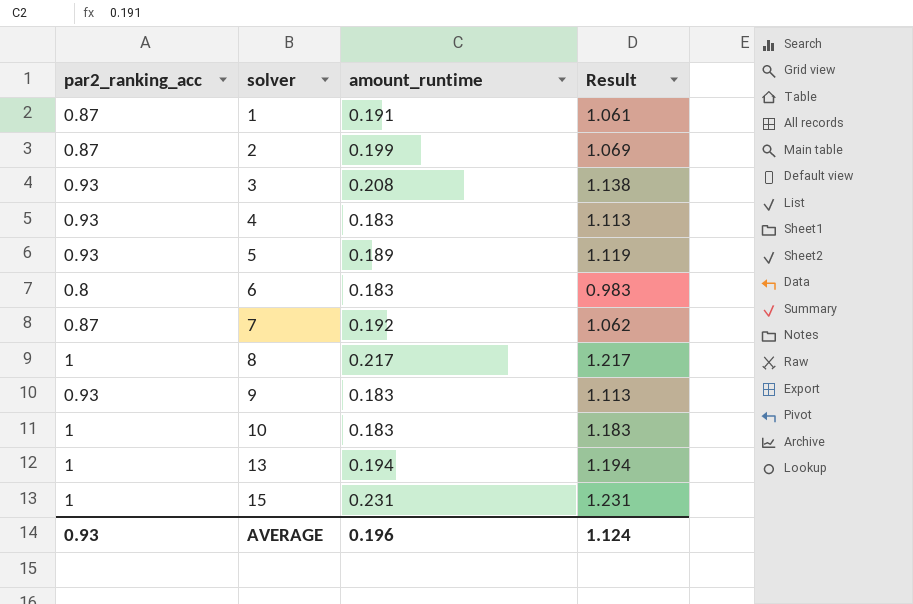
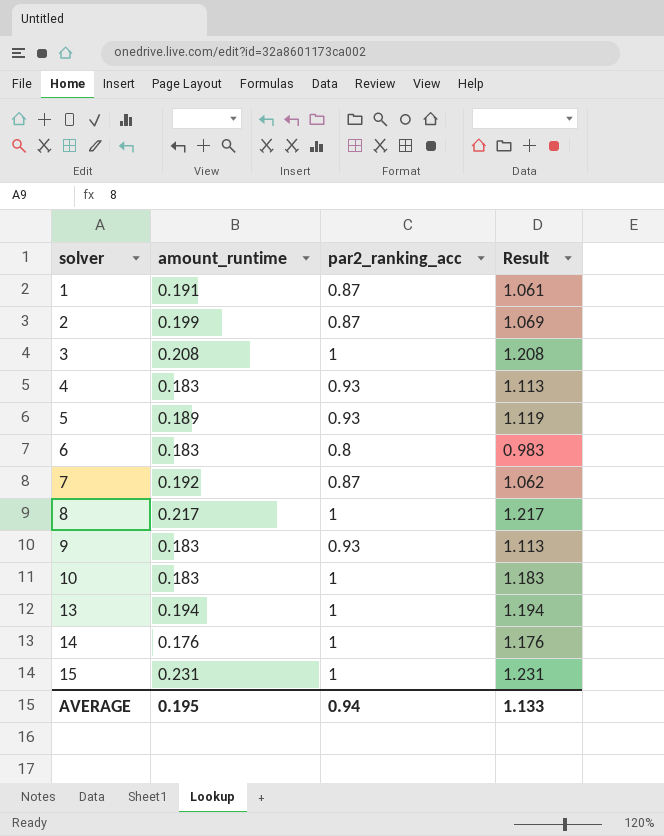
column par2_ranking_acc | position: 1 -> 3
3 | par2_ranking_acc: 0.93 -> 1
3 | Result: 1.138 -> 1.208
row 14: none -> 0.176 | 1 | 1.176
AVERAGE | amount_runtime: 0.196 -> 0.195
AVERAGE | par2_ranking_acc: 0.93 -> 0.94
AVERAGE | Result: 1.124 -> 1.133

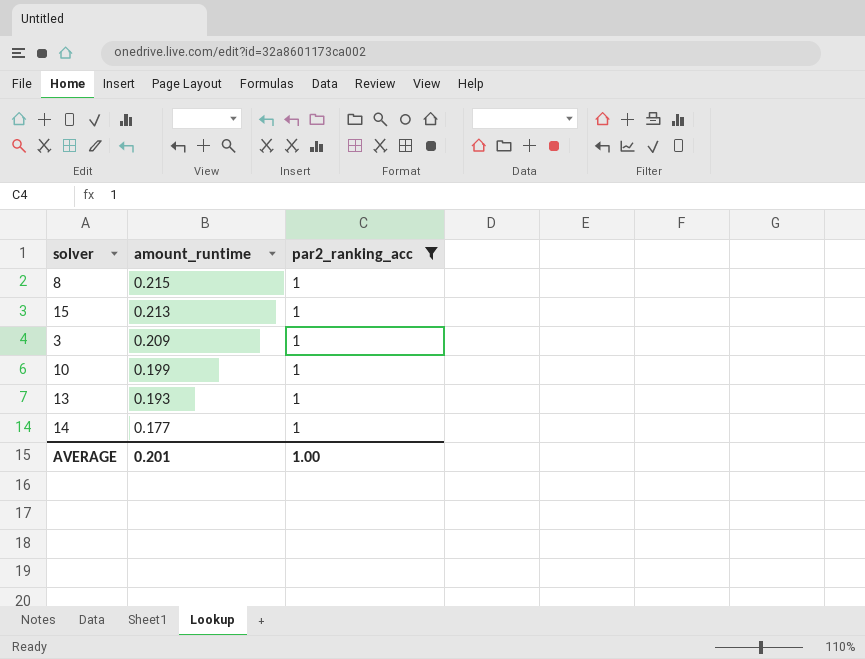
filter: none -> par2_ranking_acc = 1
row order: solver ascending -> amount_runtime descending
column Result | formula: [amount_runtime] + [par2_ranking_acc] -> none
8 | amount_runtime: 0.217 -> 0.215
15 | amount_runtime: 0.231 -> 0.213
3 | amount_runtime: 0.208 -> 0.209
10 | amount_runtime: 0.183 -> 0.199
13 | amount_runtime: 0.194 -> 0.193
14 | amount_runtime: 0.176 -> 0.177
AVERAGE | amount_runtime: 0.195 -> 0.201
AVERAGE | par2_ranking_acc: 0.94 -> 1.00

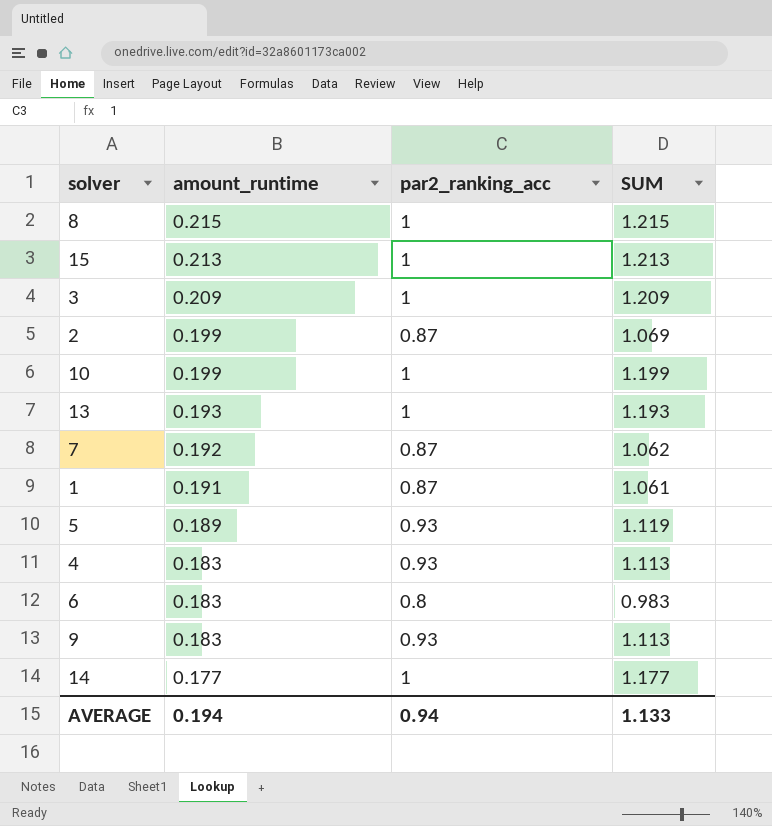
filter: par2_ranking_acc = 1 -> none
column SUM | formula: none -> [amount_runtime] + [par2_ranking_acc]
AVERAGE | amount_runtime: 0.201 -> 0.194
AVERAGE | par2_ranking_acc: 1.00 -> 0.94

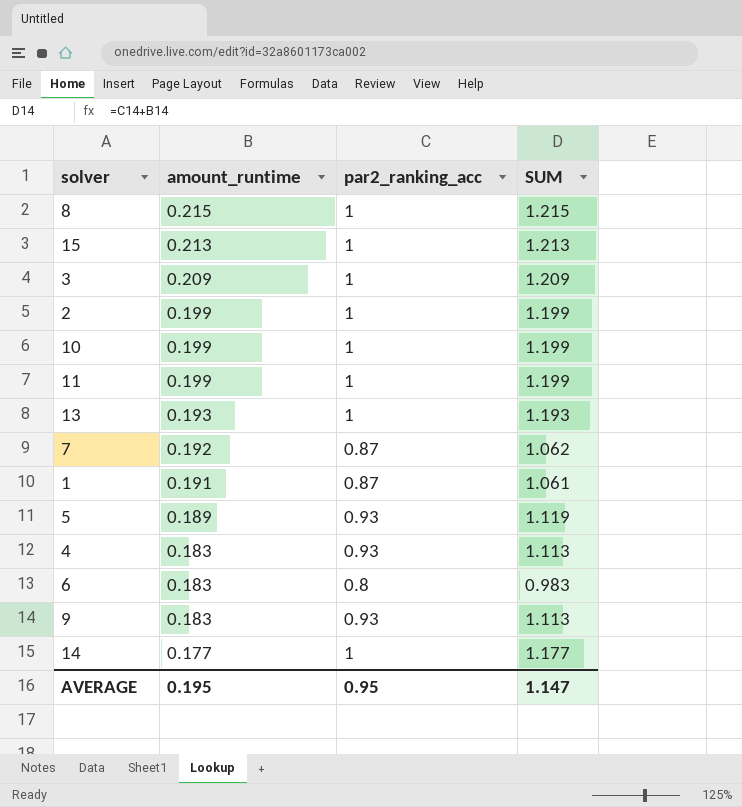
2 | par2_ranking_acc: 0.87 -> 1
2 | SUM: 1.069 -> 1.199
row 11: none -> 0.199 | 1 | 1.199
AVERAGE | amount_runtime: 0.194 -> 0.195
AVERAGE | par2_ranking_acc: 0.94 -> 0.95
AVERAGE | SUM: 1.133 -> 1.147

